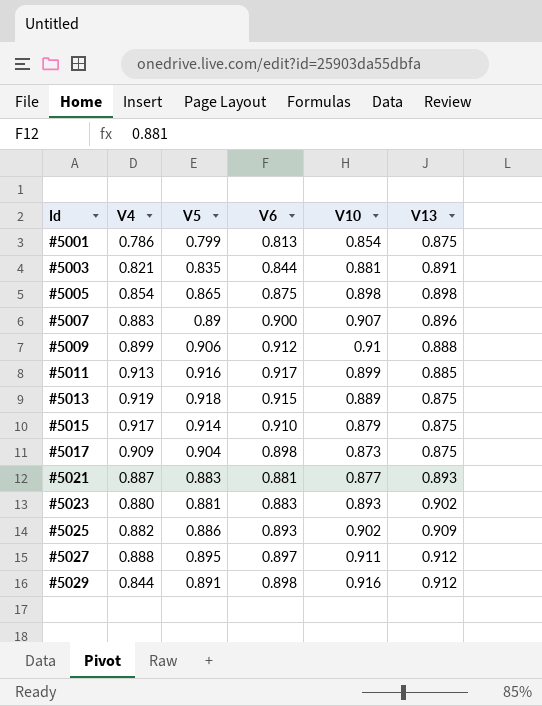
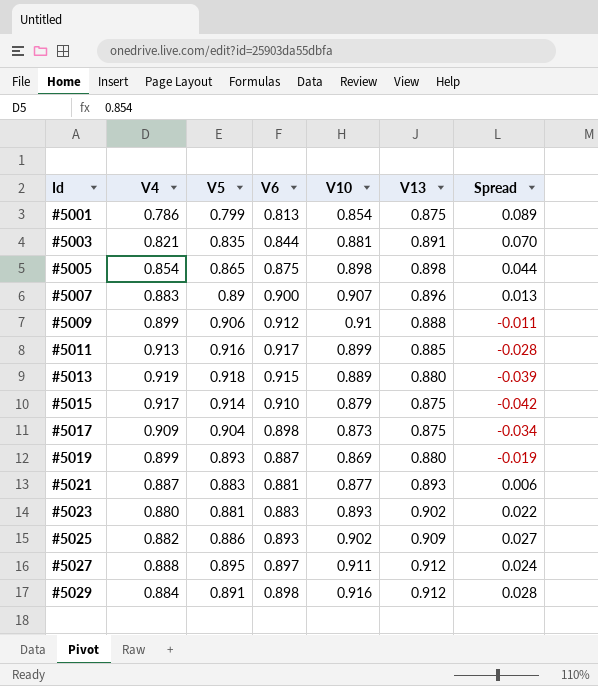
column Spread | formula: none -> [V13] - [V4]
#5013 | V13: 0.875 -> 0.880
row #5019: none -> 0.899 | 0.893 | 0.887 | 0.869 | 0.880 | -0.019
#5029 | V4: 0.844 -> 0.884

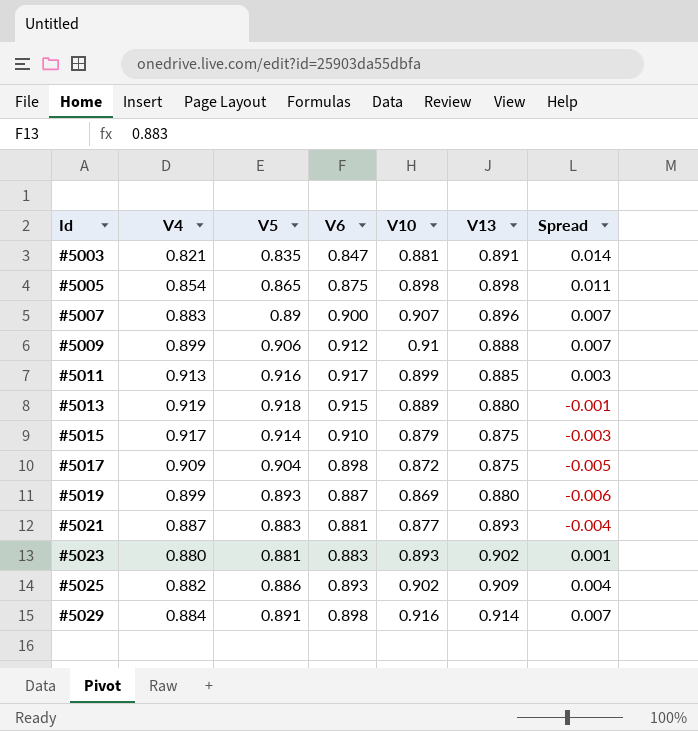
column Spread | formula: [V13] - [V4] -> [V5] - [V4]
row #5001: 0.786 | 0.799 | 0.813 | 0.854 | 0.875 | 0.089 -> none
row #5027: 0.888 | 0.895 | 0.897 | 0.911 | 0.912 | 0.024 -> none
#5003 | V6: 0.844 -> 0.847
#5017 | V10: 0.873 -> 0.872
#5029 | V13: 0.912 -> 0.914

